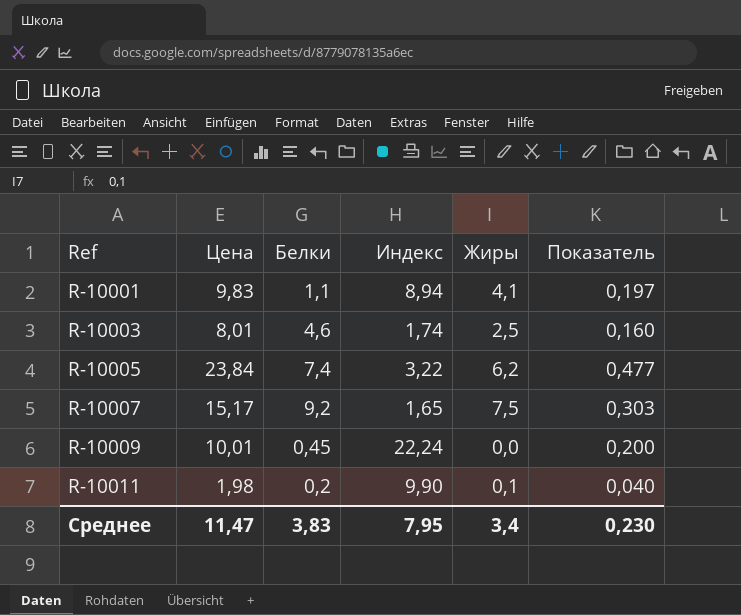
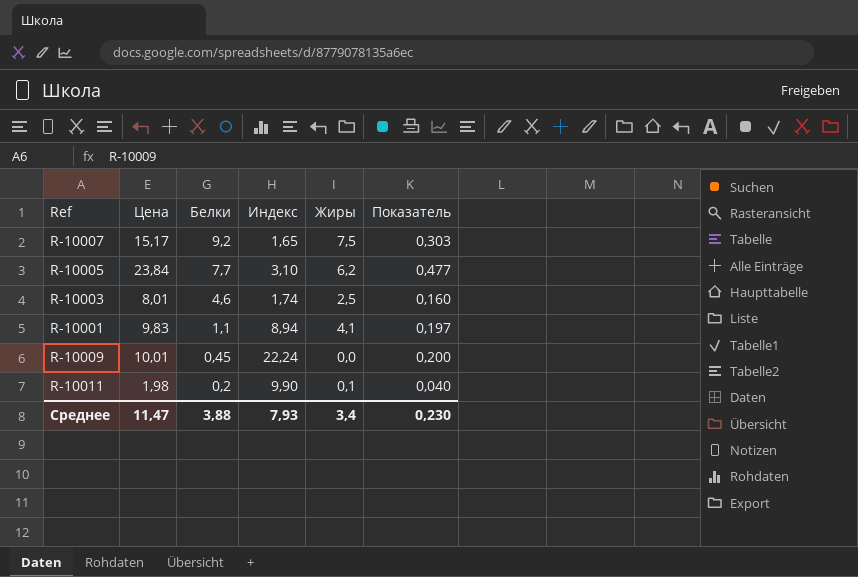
row order: Ref ascending -> Белки descending
R-10005 | Белки: 7,4 -> 7,7
R-10005 | Индекс: 3,22 -> 3,10
Среднее | Белки: 3,83 -> 3,88
Среднее | Индекс: 7,95 -> 7,93

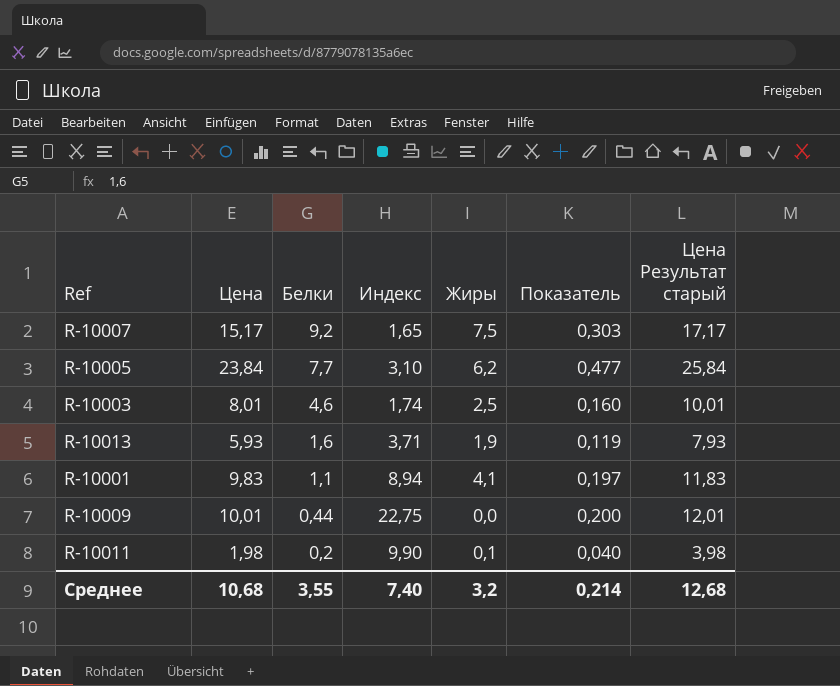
column Цена Результат старый | formula: none -> [Цена] + 2
row R-10013: none -> 5,93 | 1,6 | 3,71 | 1,9 | 0,119 | 7,93
R-10009 | Белки: 0,45 -> 0,44
R-10009 | Индекс: 22,24 -> 22,75
Среднее | Цена: 11,47 -> 10,68
Среднее | Белки: 3,88 -> 3,55
Среднее | Индекс: 7,93 -> 7,40
Среднее | Жиры: 3,4 -> 3,2
Среднее | Показатель: 0,230 -> 0,214

